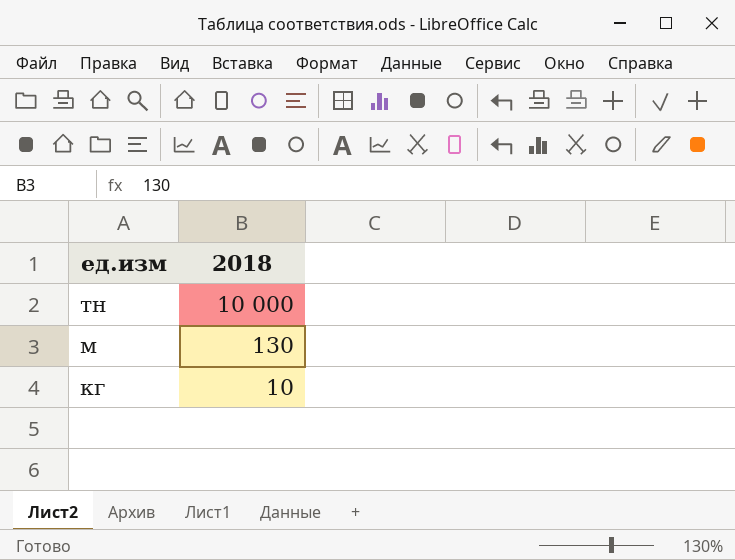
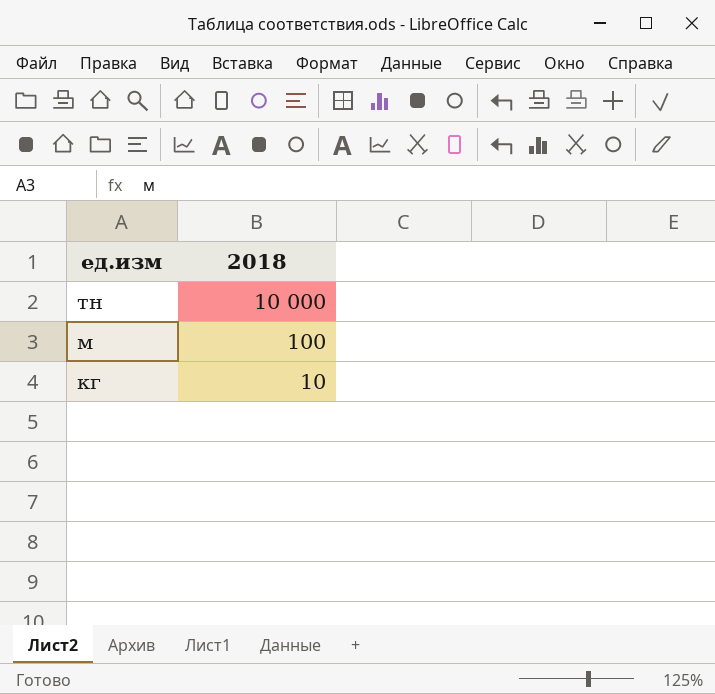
м | 2018: 130 -> 100

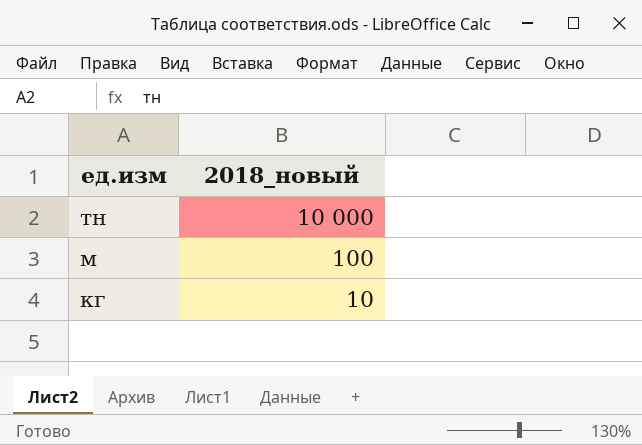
column name: 2018 -> 2018_новый

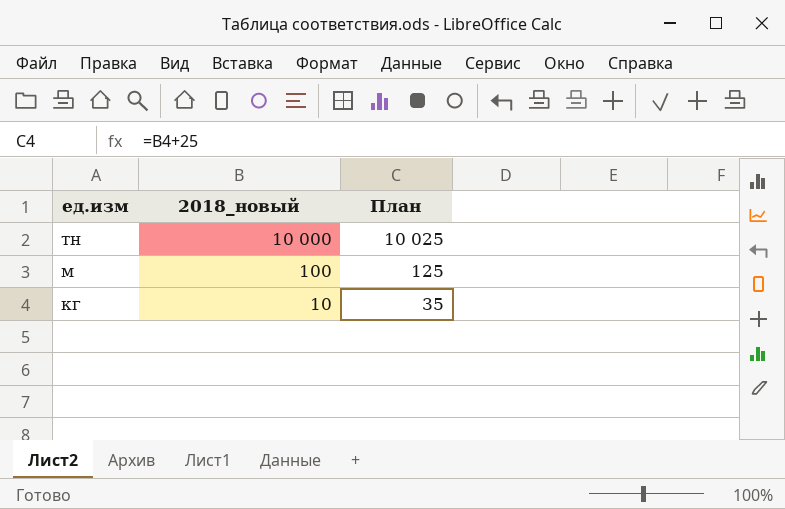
column План | formula: none -> [2018_новый] + 25

